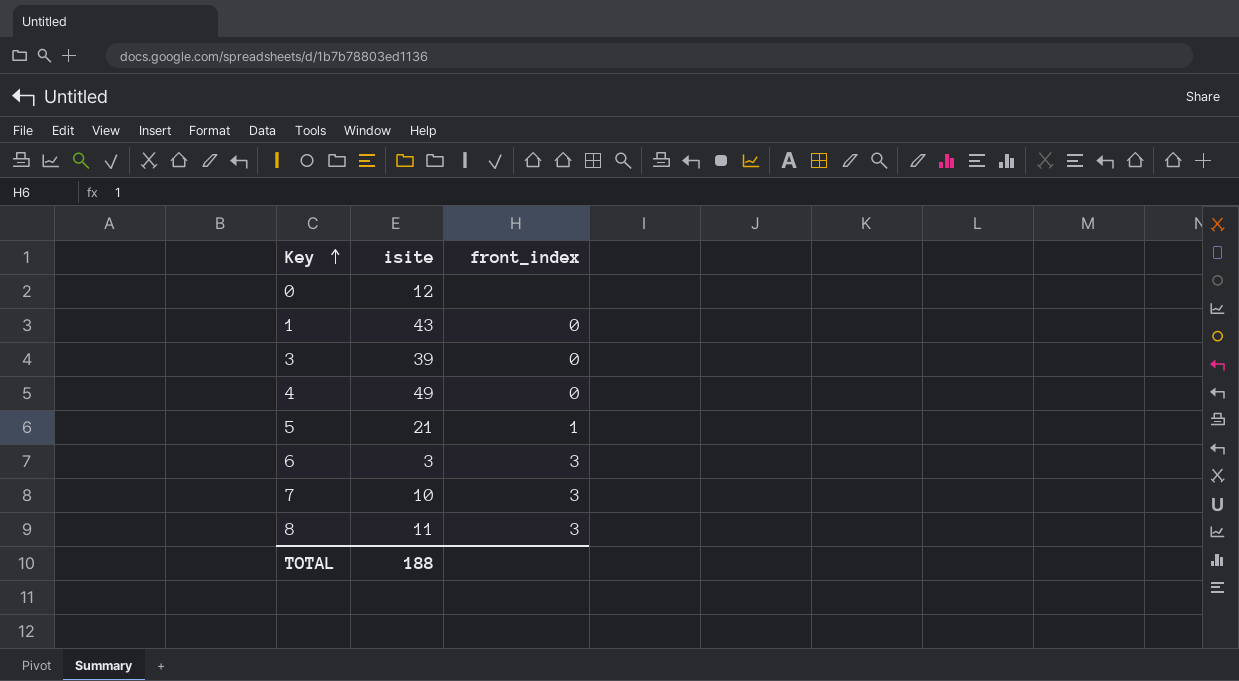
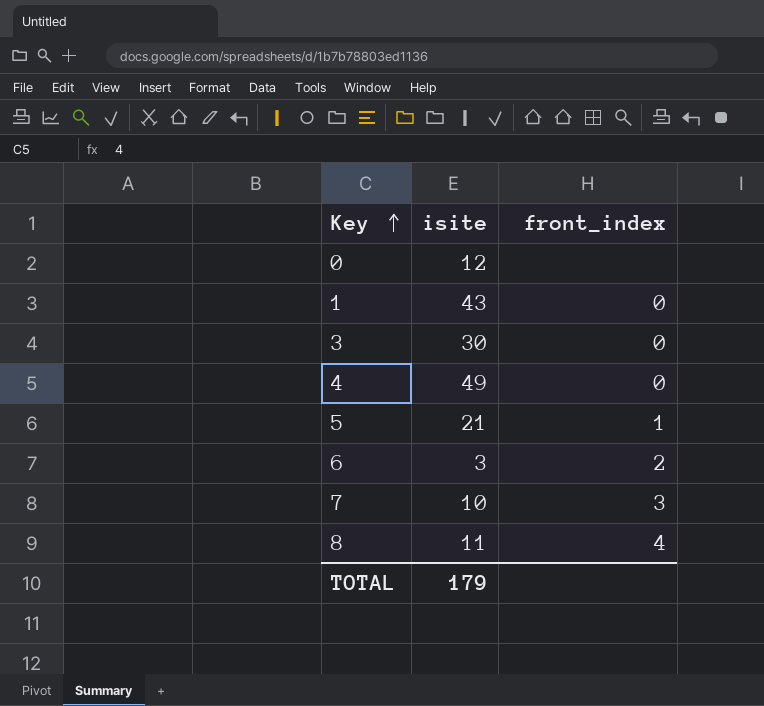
3 | isite: 39 -> 30
6 | front_index: 3 -> 2
8 | front_index: 3 -> 4
TOTAL | isite: 188 -> 179

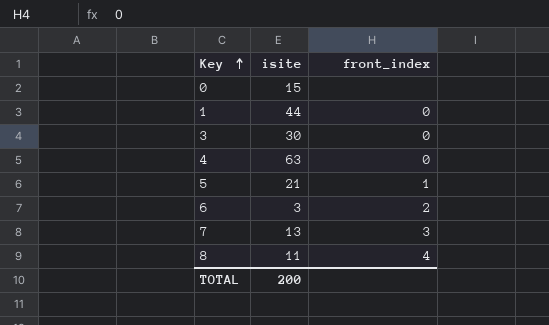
0 | isite: 12 -> 15
1 | isite: 43 -> 44
4 | isite: 49 -> 63
7 | isite: 10 -> 13
TOTAL | isite: 179 -> 200

